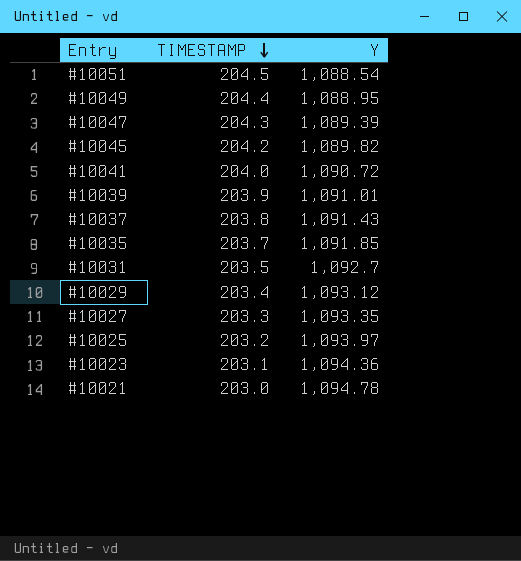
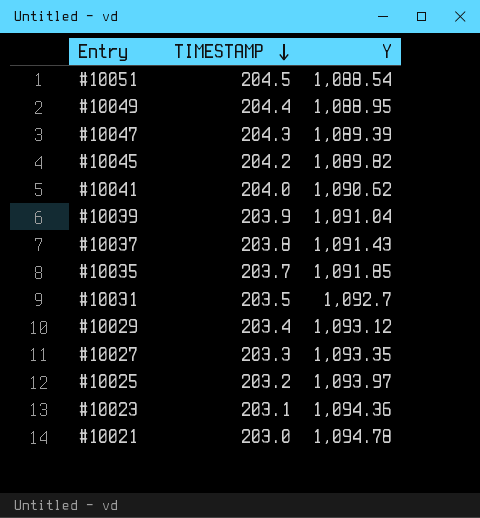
#10041 | Y: 1,090.72 -> 1,090.62
#10039 | Y: 1,091.01 -> 1,091.04

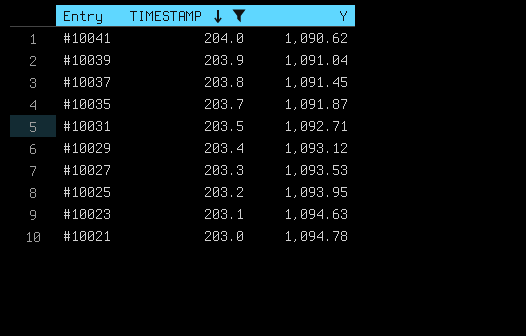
filter: none -> TIMESTAMP <= 204.0
#10037 | Y: 1,091.43 -> 1,091.45
#10035 | Y: 1,091.85 -> 1,091.87
#10031 | Y: 1,092.7 -> 1,092.71
#10027 | Y: 1,093.35 -> 1,093.53
#10025 | Y: 1,093.97 -> 1,093.95
#10023 | Y: 1,094.36 -> 1,094.63

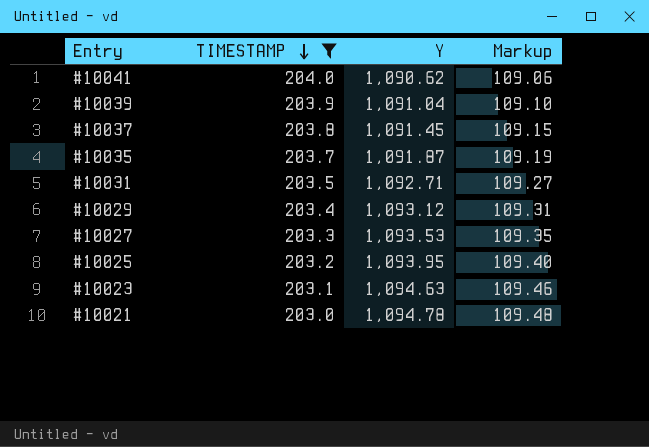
column Markup | formula: none -> [Y] * 0.1

